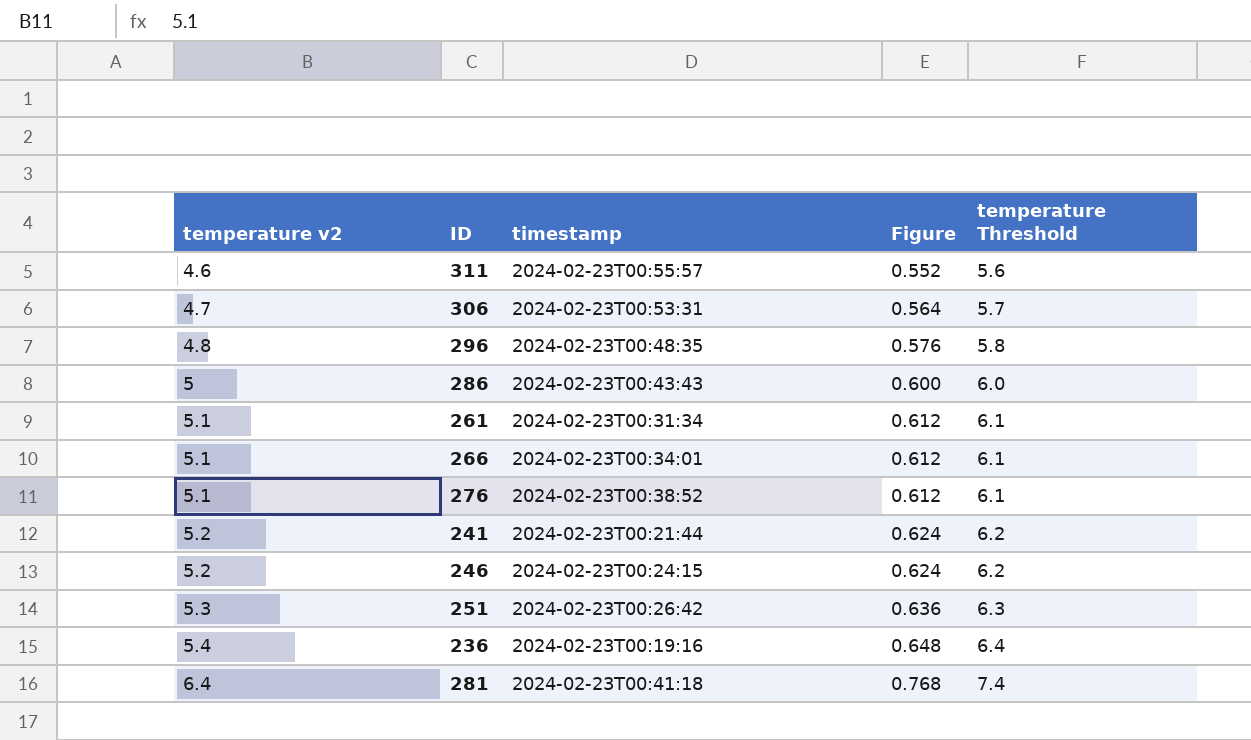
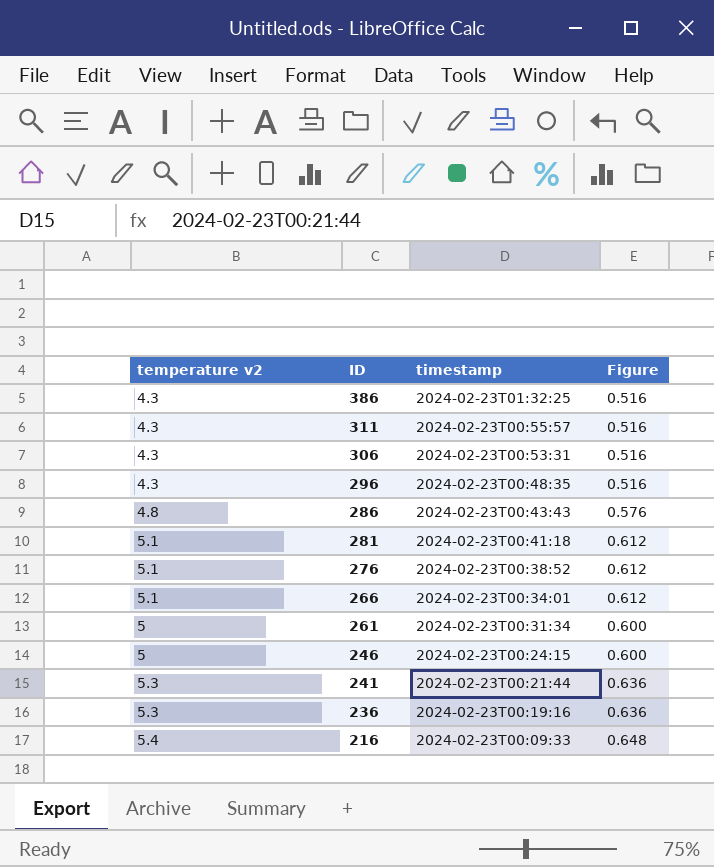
row order: temperature v2 ascending -> ID descending
column temperature Threshold | formula: [temperature v2] + 1 -> none
row 251: 5.3 | 2024-02-23T00:26:42 | 0.636 | 6.3 -> none
row 386: none -> 4.3 | 2024-02-23T01:32:25 | 0.516
311 | temperature v2: 4.6 -> 4.3
311 | Figure: 0.552 -> 0.516
306 | temperature v2: 4.7 -> 4.3
306 | Figure: 0.564 -> 0.516
296 | temperature v2: 4.8 -> 4.3
296 | Figure: 0.576 -> 0.516
286 | temperature v2: 5 -> 4.8
286 | Figure: 0.600 -> 0.576
281 | temperature v2: 6.4 -> 5.1
281 | Figure: 0.768 -> 0.612
261 | temperature v2: 5.1 -> 5
261 | Figure: 0.612 -> 0.600
246 | temperature v2: 5.2 -> 5
246 | Figure: 0.624 -> 0.600
241 | temperature v2: 5.2 -> 5.3
241 | Figure: 0.624 -> 0.636
236 | temperature v2: 5.4 -> 5.3
236 | Figure: 0.648 -> 0.636
row 216: none -> 5.4 | 2024-02-23T00:09:33 | 0.648

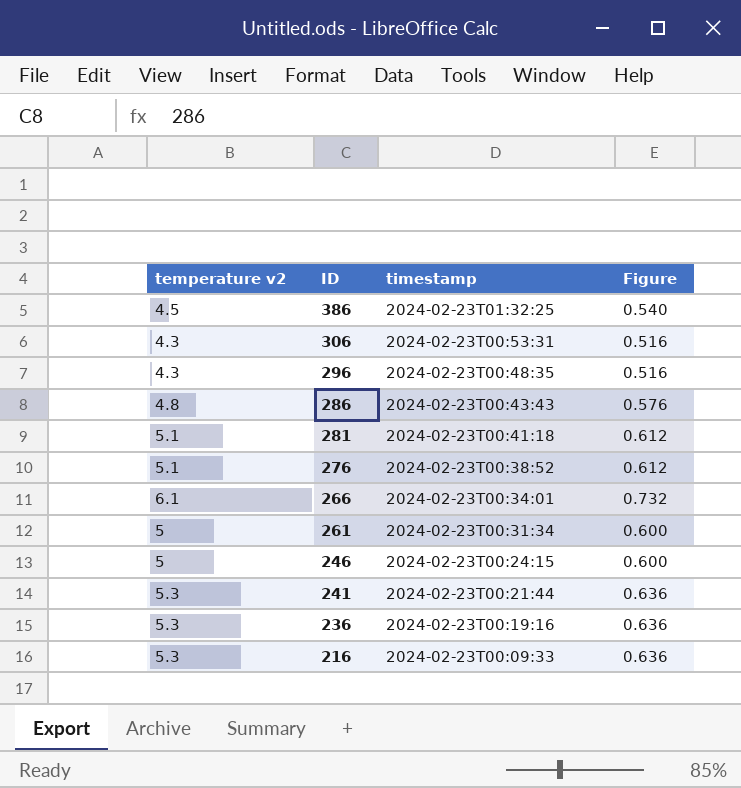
row 311: 4.3 | 2024-02-23T00:55:57 | 0.516 -> none
386 | temperature v2: 4.3 -> 4.5
386 | Figure: 0.516 -> 0.540
266 | temperature v2: 5.1 -> 6.1
266 | Figure: 0.612 -> 0.732
216 | temperature v2: 5.4 -> 5.3
216 | Figure: 0.648 -> 0.636

